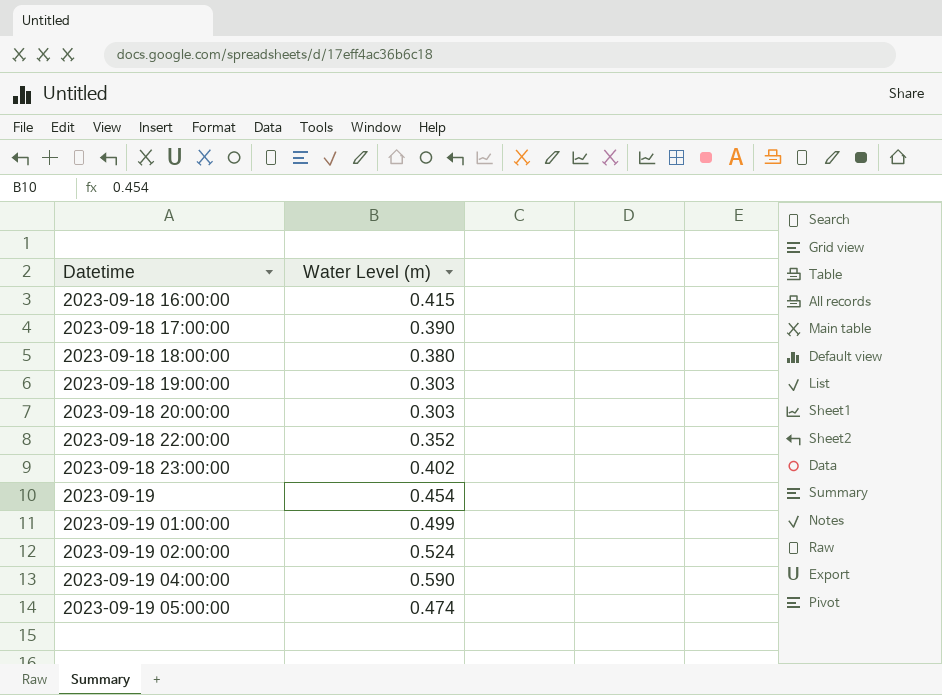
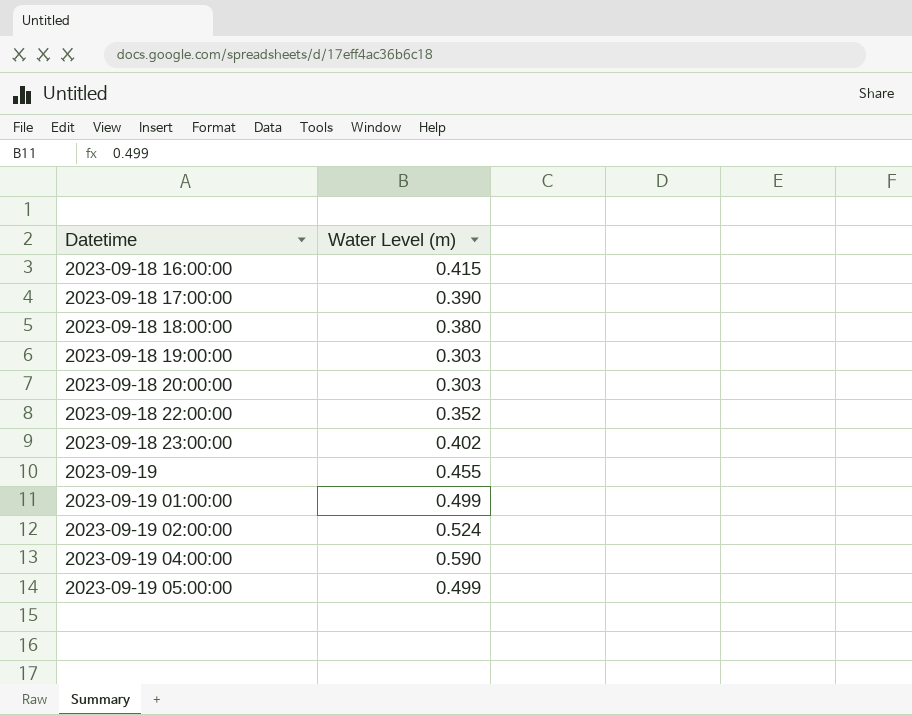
2023-09-19 | Water Level (m): 0.454 -> 0.455
2023-09-19 05:00:00 | Water Level (m): 0.474 -> 0.499

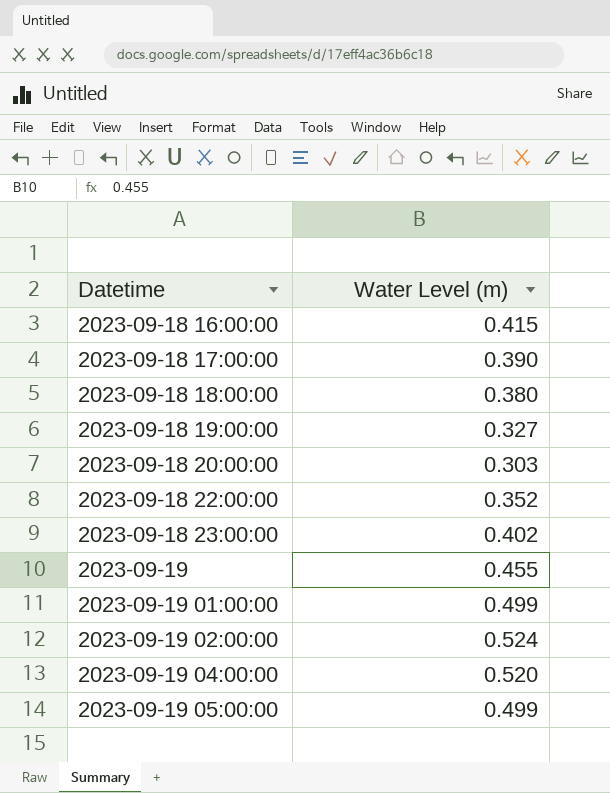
2023-09-18 19:00:00 | Water Level (m): 0.303 -> 0.327
2023-09-19 04:00:00 | Water Level (m): 0.590 -> 0.520

